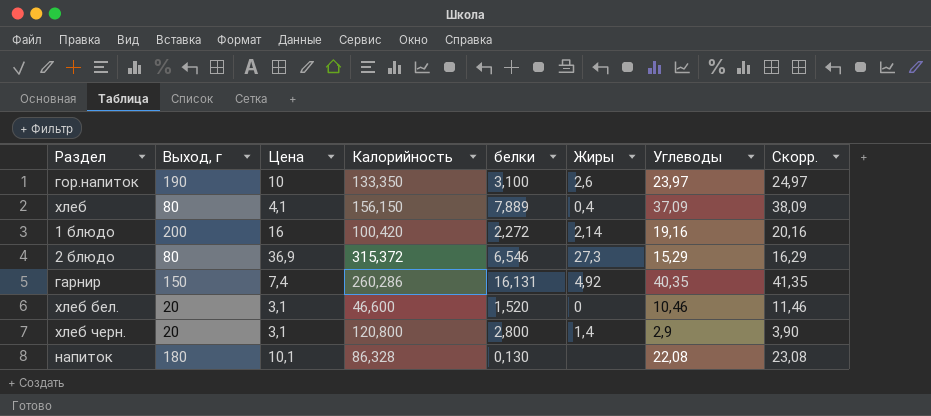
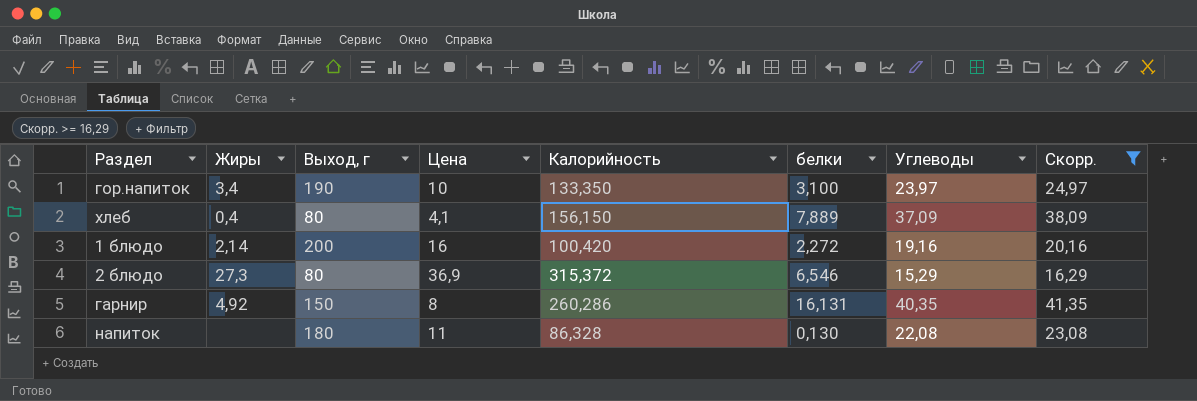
filter: none -> Скорр. >= 16,29
column Жиры | position: 6 -> 2
гор.напиток | Жиры: 2,6 -> 3,4
гарнир | Цена: 7,4 -> 8
напиток | Цена: 10,1 -> 11

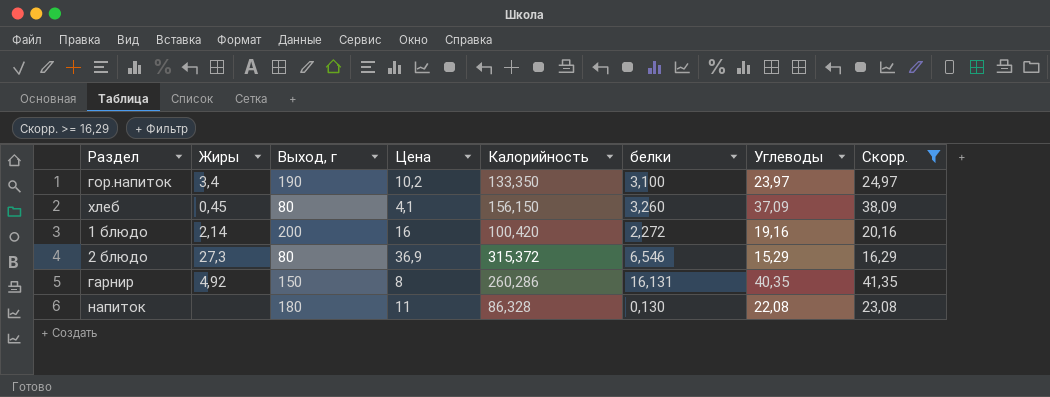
гор.напиток | Цена: 10 -> 10,2
хлеб | Жиры: 0,4 -> 0,45
хлеб | белки: 7,889 -> 3,260

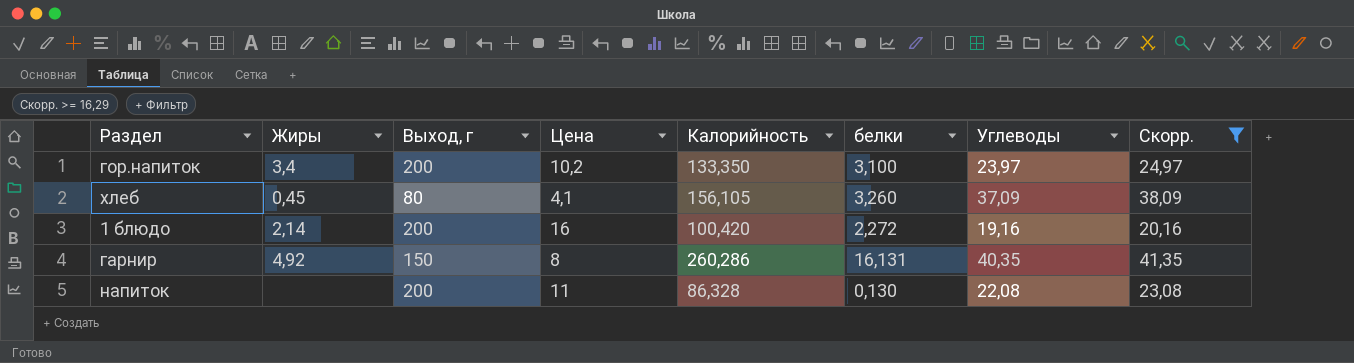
row 2 блюдо: 27,3 | 80 | 36,9 | 315,372 | 6,546 | 15,29 | 16,29 -> none
гор.напиток | Выход, г: 190 -> 200
хлеб | Калорийность: 156,150 -> 156,105
напиток | Выход, г: 180 -> 200

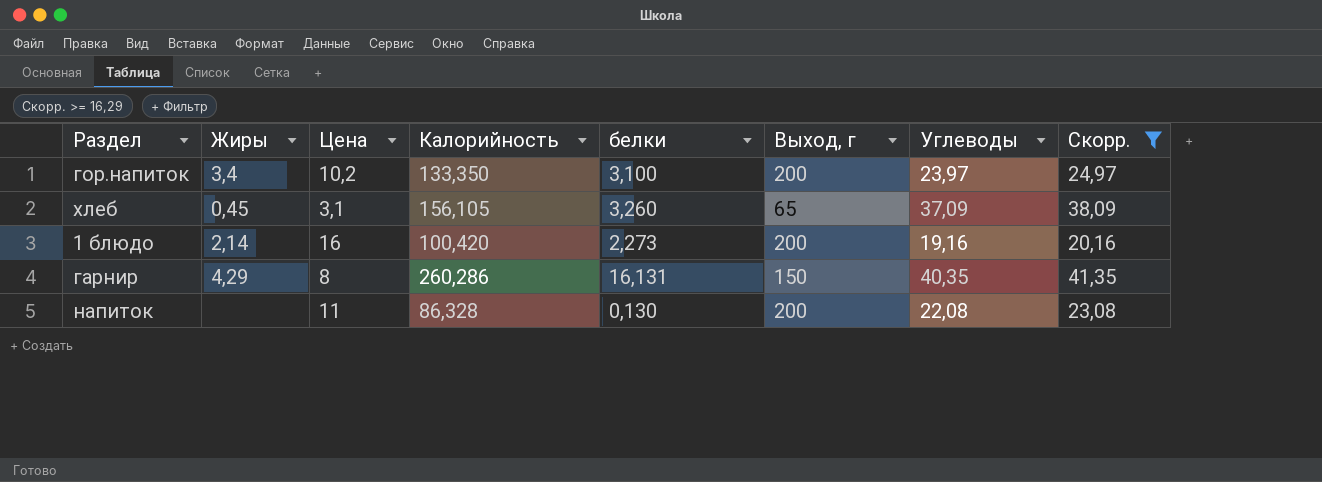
column Выход, г | position: 3 -> 6
хлеб | Цена: 4,1 -> 3,1
хлеб | Выход, г: 80 -> 65
1 блюдо | белки: 2,272 -> 2,273
гарнир | Жиры: 4,92 -> 4,29

